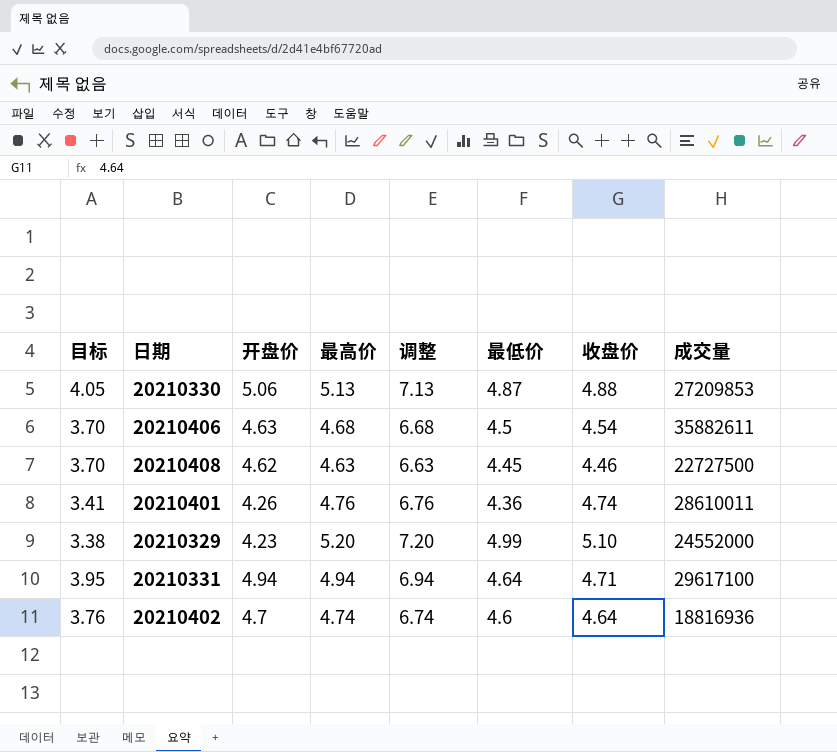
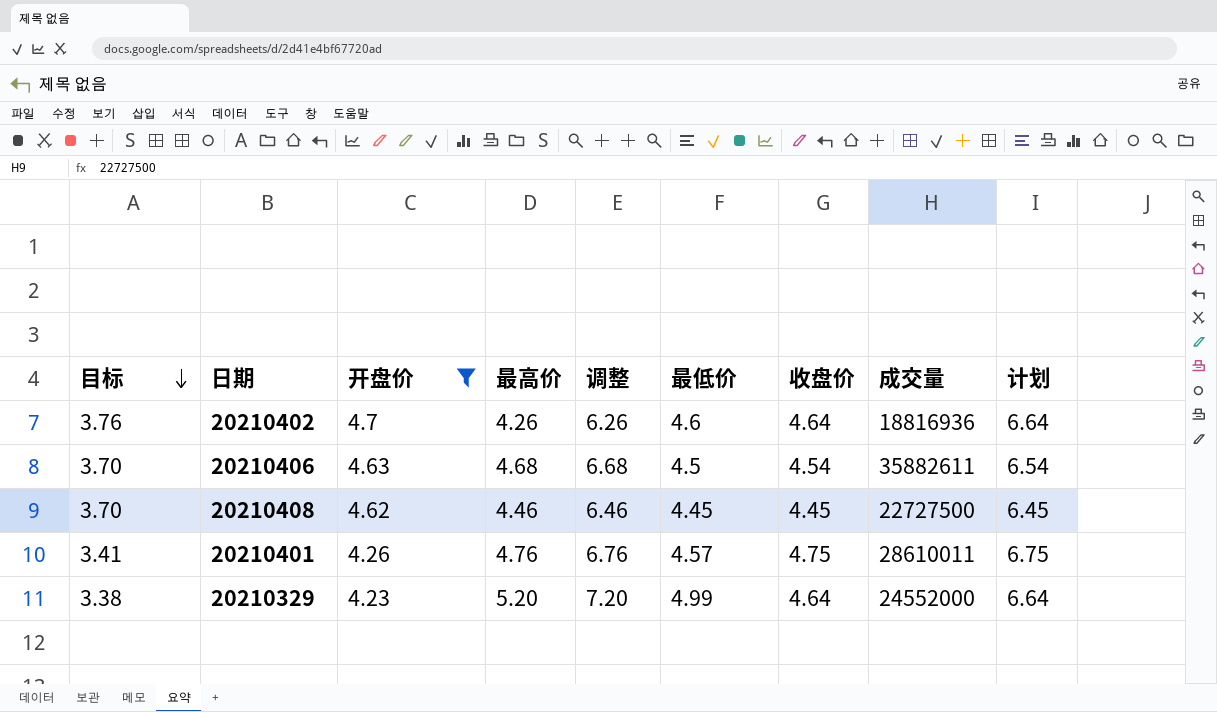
filter: none -> 开盘价 <= 4.7
row order: none -> 目标 descending
column 计划 | formula: none -> [收盘价] + 2
20210402 | 最高价: 4.74 -> 4.26
20210402 | 调整: 6.74 -> 6.26
20210408 | 最高价: 4.63 -> 4.46
20210408 | 调整: 6.63 -> 6.46
20210408 | 收盘价: 4.46 -> 4.45
20210401 | 最低价: 4.36 -> 4.57
20210401 | 收盘价: 4.74 -> 4.75
20210329 | 收盘价: 5.10 -> 4.64

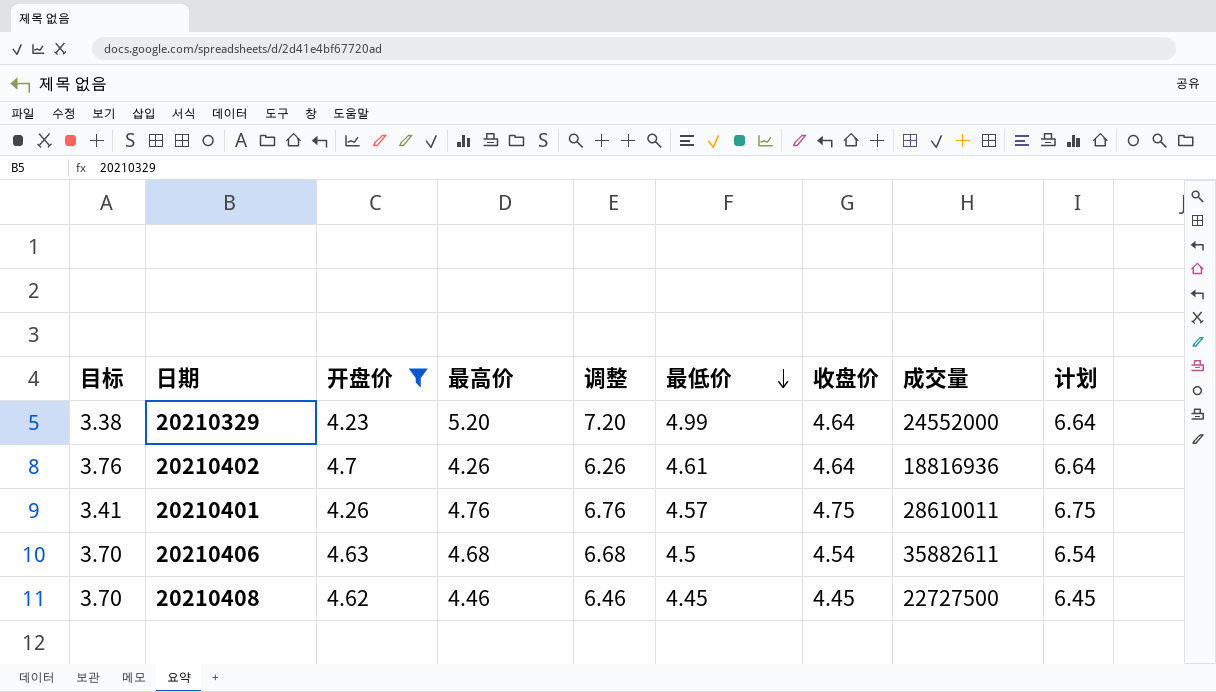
row order: 目标 descending -> 最低价 descending
20210402 | 最低价: 4.6 -> 4.61

